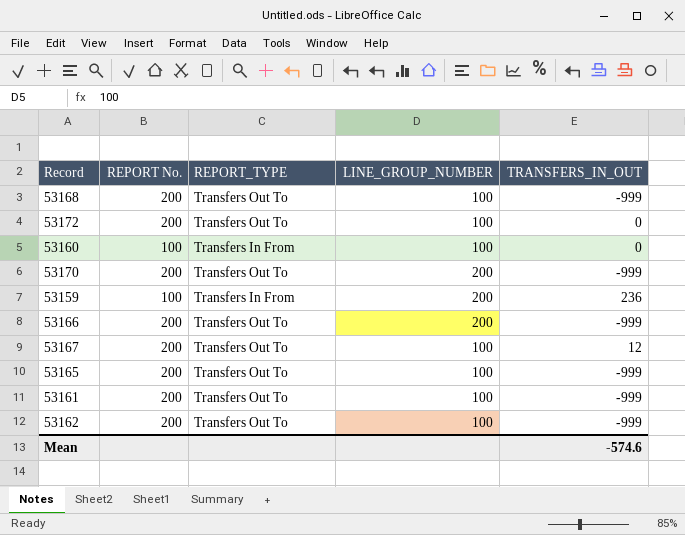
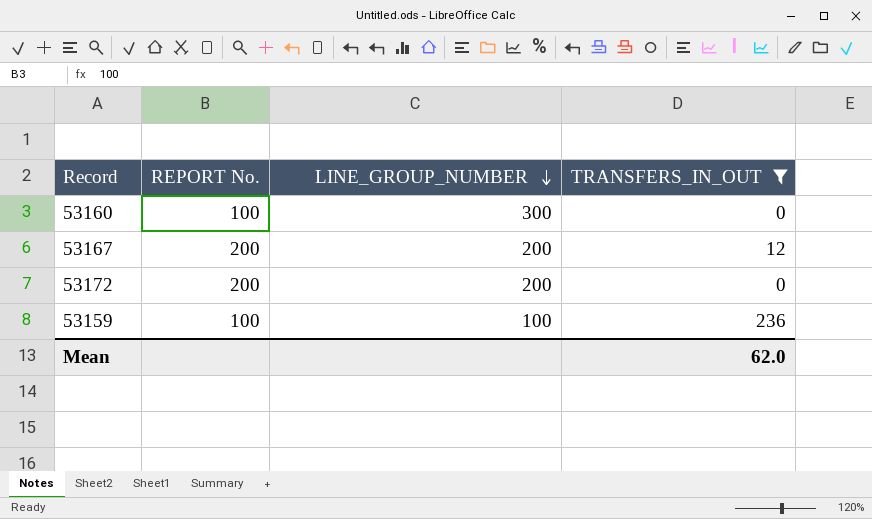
filter: none -> TRANSFERS_IN_OUT != -999
row order: none -> LINE_GROUP_NUMBER descending
column REPORT_TYPE | position: 3 -> none
53160 | LINE_GROUP_NUMBER: 100 -> 300
53167 | LINE_GROUP_NUMBER: 100 -> 200
53172 | LINE_GROUP_NUMBER: 100 -> 200
53159 | LINE_GROUP_NUMBER: 200 -> 100
Mean | TRANSFERS_IN_OUT: -574.6 -> 62.0

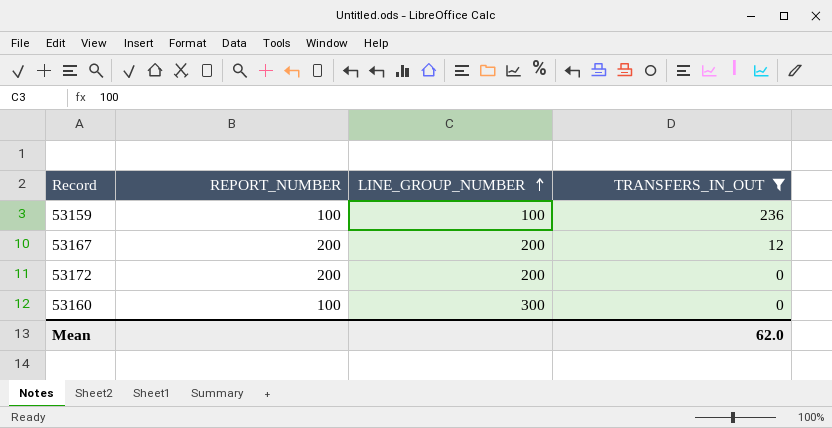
row order: LINE_GROUP_NUMBER descending -> LINE_GROUP_NUMBER ascending
column name: REPORT No. -> REPORT_NUMBER

